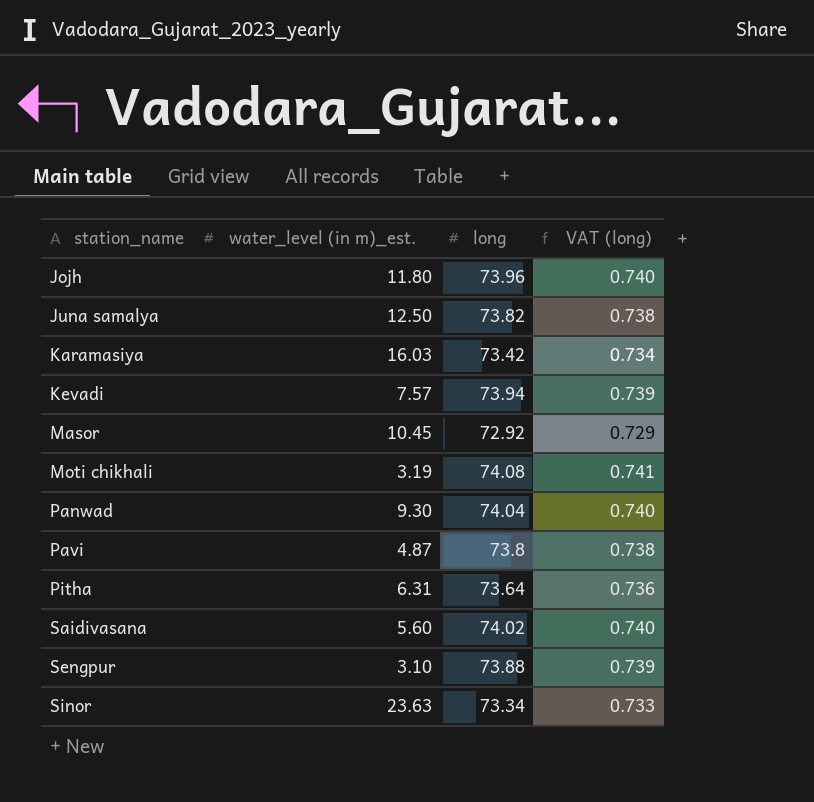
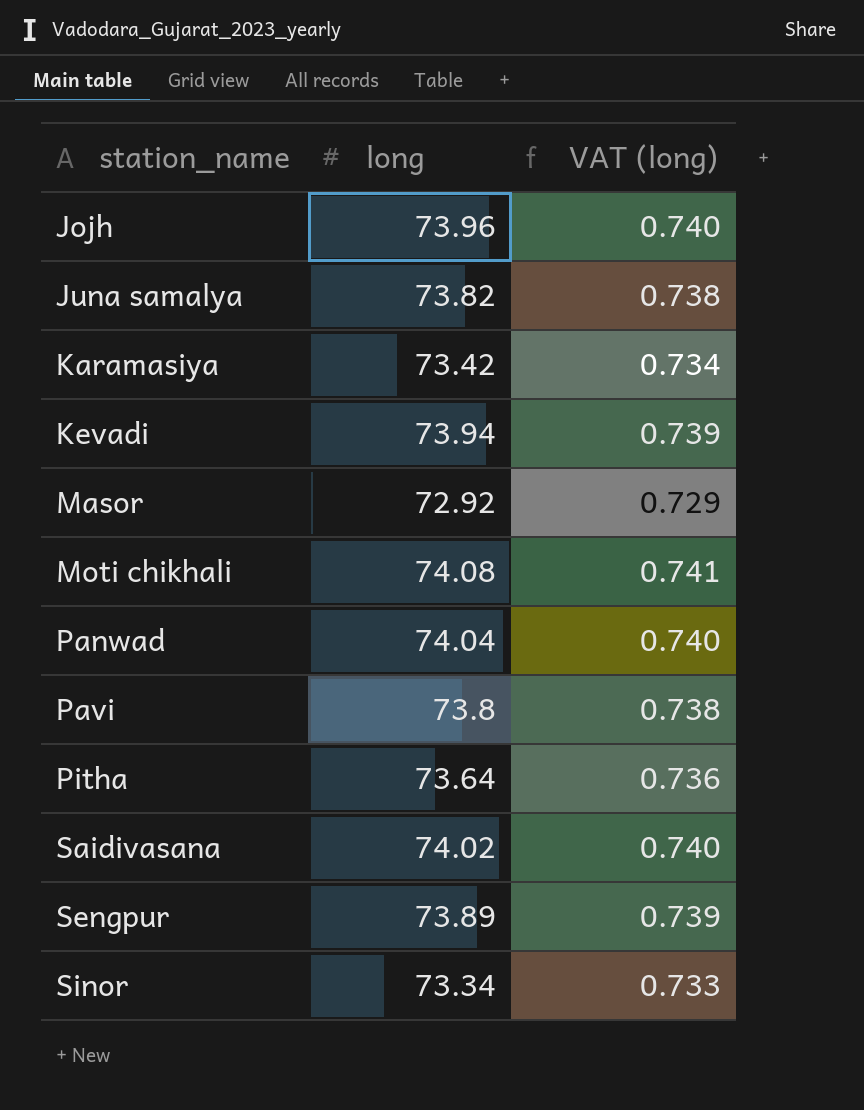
column water_level (in m)_est. | position: 2 -> none
Sengpur | long: 73.88 -> 73.89

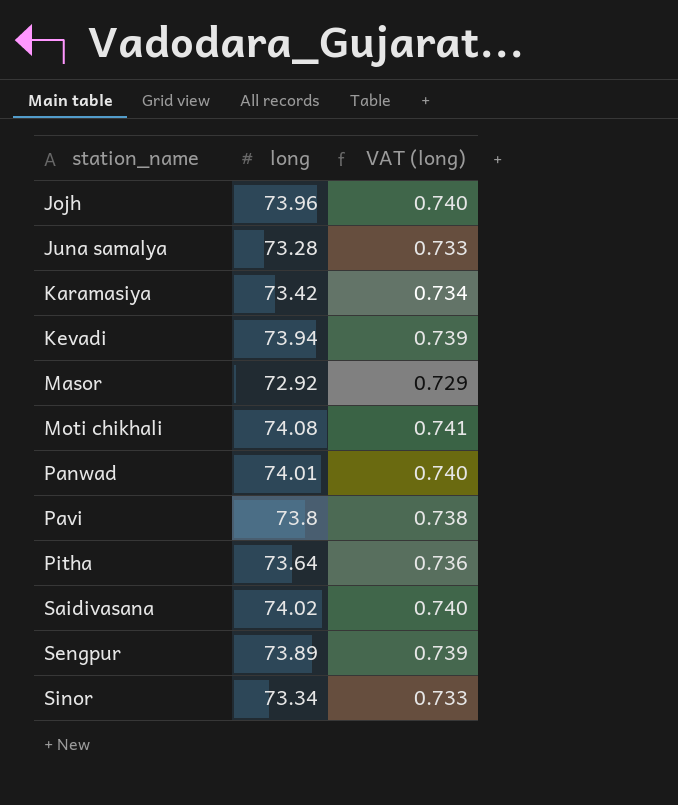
Juna samalya | long: 73.82 -> 73.28
Juna samalya | VAT (long): 0.738 -> 0.733
Panwad | long: 74.04 -> 74.01

